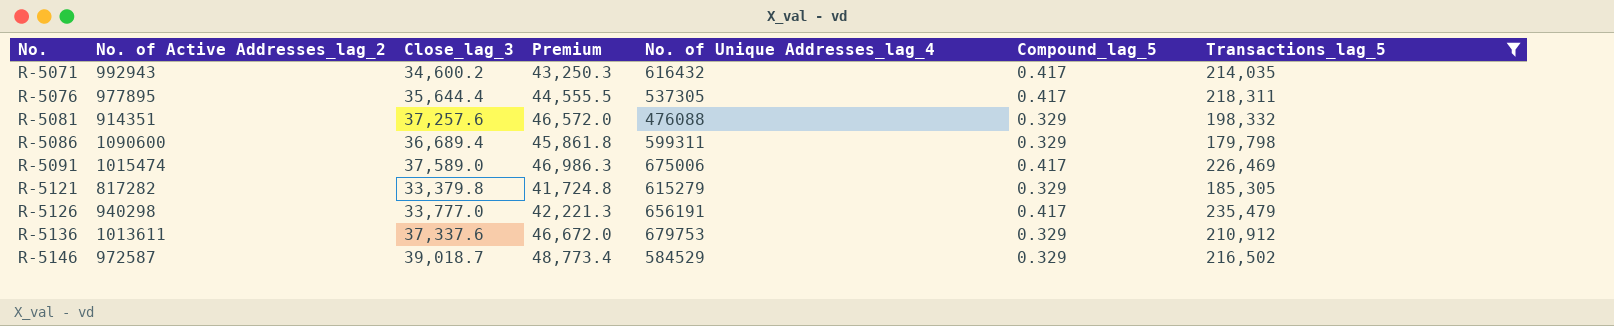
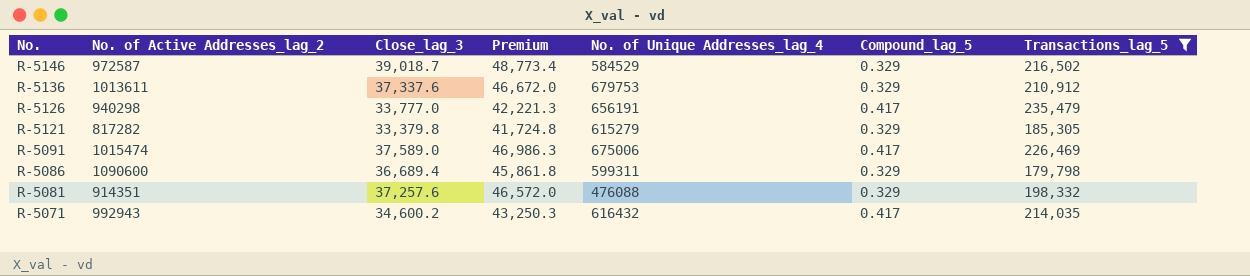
row order: No. ascending -> No. descending
row R-5076: 977895 | 35,644.4 | 44,555.5 | 537305 | 0.417 | 218,311 -> none

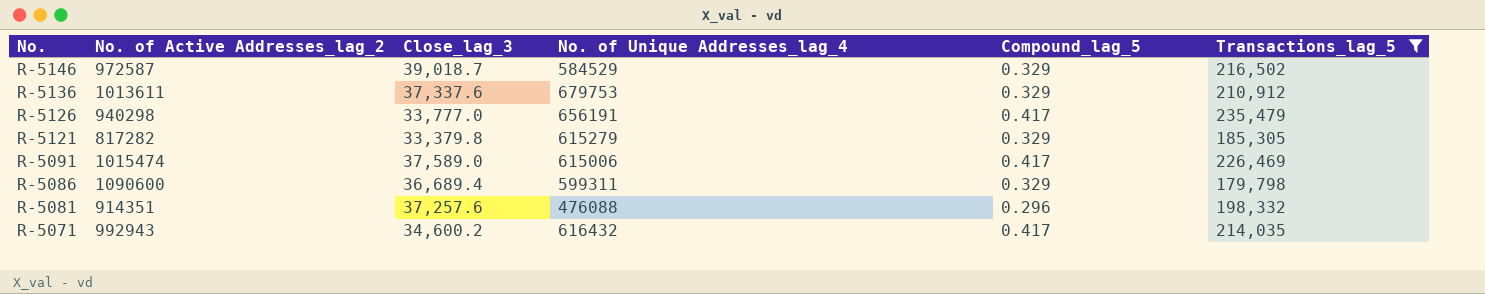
column Premium | formula: [Close_lag_3] * 1.25 -> none
R-5091 | No. of Unique Addresses_lag_4: 675006 -> 615006
R-5081 | Compound_lag_5: 0.329 -> 0.296

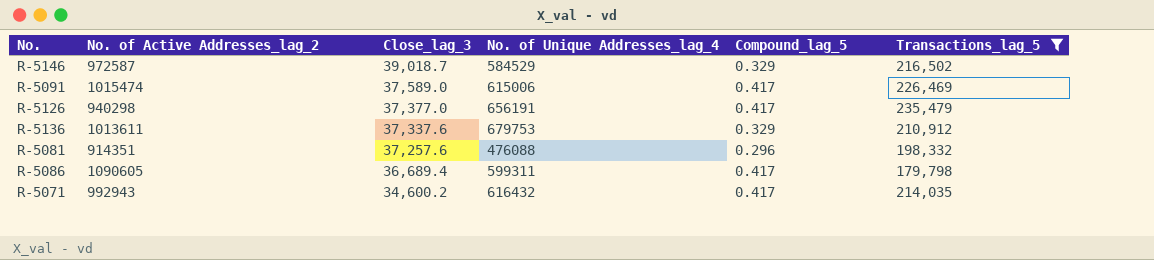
row order: No. descending -> Close_lag_3 descending
row R-5121: 817282 | 33,379.8 | 615279 | 0.329 | 185,305 -> none
R-5126 | Close_lag_3: 33,777.0 -> 37,377.0
R-5086 | No. of Active Addresses_lag_2: 1090600 -> 1090605
R-5086 | Compound_lag_5: 0.329 -> 0.417

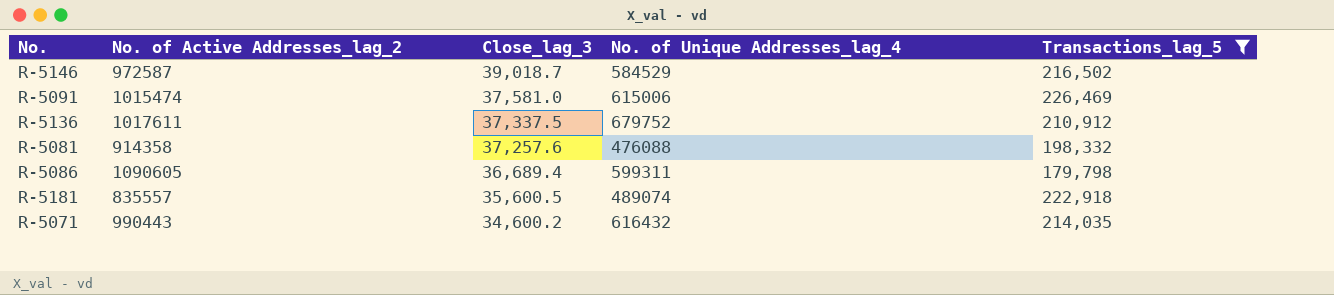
column Compound_lag_5 | position: 5 -> none
row R-5126: 940298 | 37,377.0 | 656191 | 0.417 | 235,479 -> none
R-5091 | Close_lag_3: 37,589.0 -> 37,581.0
R-5136 | No. of Active Addresses_lag_2: 1013611 -> 1017611
R-5136 | Close_lag_3: 37,337.6 -> 37,337.5
R-5136 | No. of Unique Addresses_lag_4: 679753 -> 679752
R-5081 | No. of Active Addresses_lag_2: 914351 -> 914358
row R-5181: none -> 835557 | 35,600.5 | 489074 | 222,918
R-5071 | No. of Active Addresses_lag_2: 992943 -> 990443

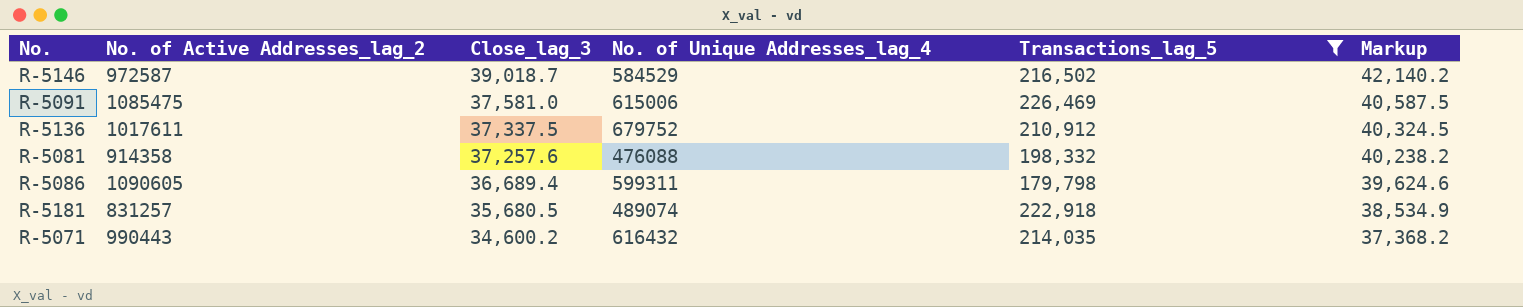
column Markup | formula: none -> [Close_lag_3] * 1.08
R-5091 | No. of Active Addresses_lag_2: 1015474 -> 1085475
R-5181 | No. of Active Addresses_lag_2: 835557 -> 831257
R-5181 | Close_lag_3: 35,600.5 -> 35,680.5

